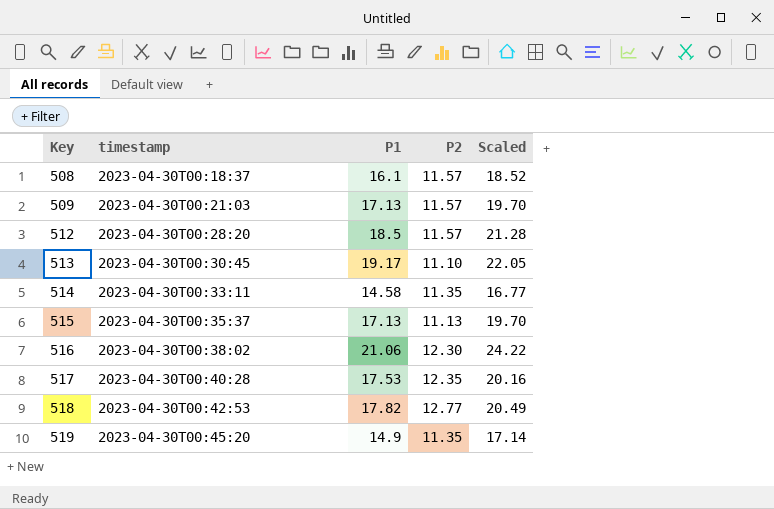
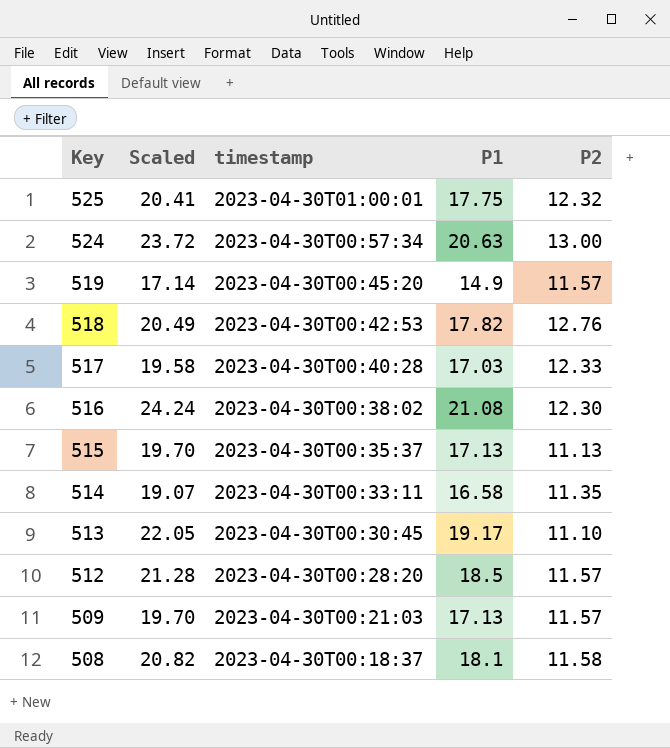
row order: Key ascending -> Key descending
column Scaled | position: 5 -> 2
row 525: none -> 20.41 | 2023-04-30T01:00:01 | 17.75 | 12.32
row 524: none -> 23.72 | 2023-04-30T00:57:34 | 20.63 | 13.00
519 | P2: 11.35 -> 11.57
518 | P2: 12.77 -> 12.76
517 | Scaled: 20.16 -> 19.58
517 | P1: 17.53 -> 17.03
517 | P2: 12.35 -> 12.33
516 | Scaled: 24.22 -> 24.24
516 | P1: 21.06 -> 21.08
514 | Scaled: 16.77 -> 19.07
514 | P1: 14.58 -> 16.58
508 | Scaled: 18.52 -> 20.82
508 | P1: 16.1 -> 18.1
508 | P2: 11.57 -> 11.58

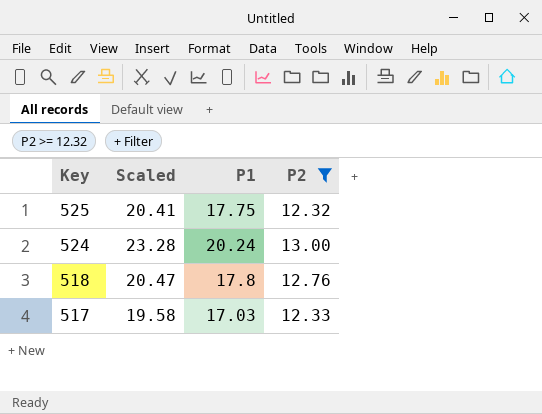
filter: none -> P2 >= 12.32
column timestamp | position: 3 -> none
524 | Scaled: 23.72 -> 23.28
524 | P1: 20.63 -> 20.24
518 | Scaled: 20.49 -> 20.47
518 | P1: 17.82 -> 17.8

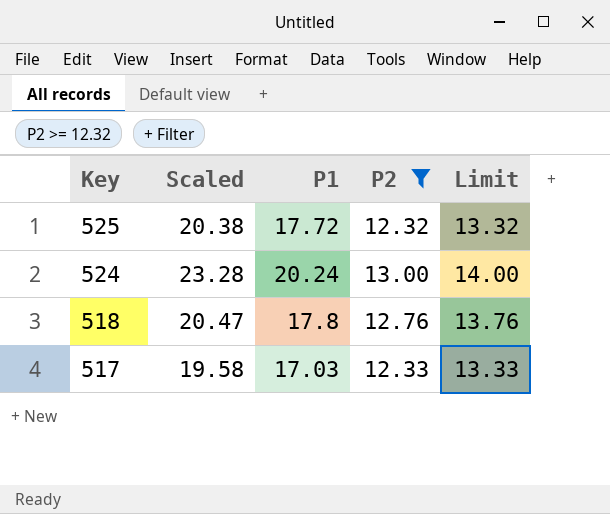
column Limit | formula: none -> [P2] + 1
525 | Scaled: 20.41 -> 20.38
525 | P1: 17.75 -> 17.72

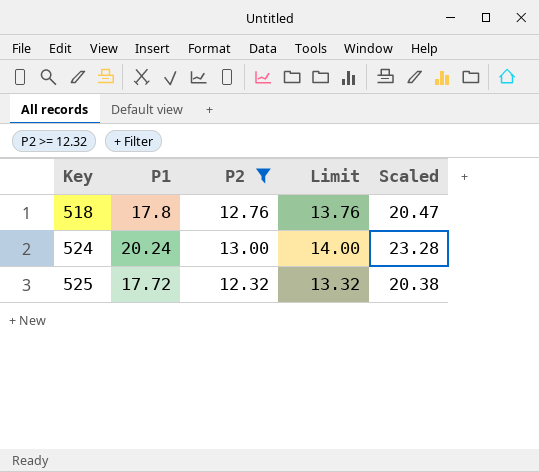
row order: Key descending -> Key ascending
column Scaled | position: 2 -> 5
row 517: 19.58 | 17.03 | 12.33 | 13.33 -> none

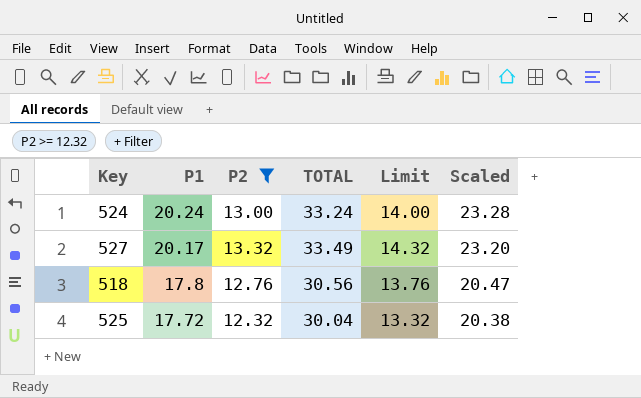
row order: Key ascending -> P1 descending
column TOTAL | formula: none -> [P1] + [P2]
row 527: none -> 20.17 | 13.32 | 33.49 | 14.32 | 23.20

